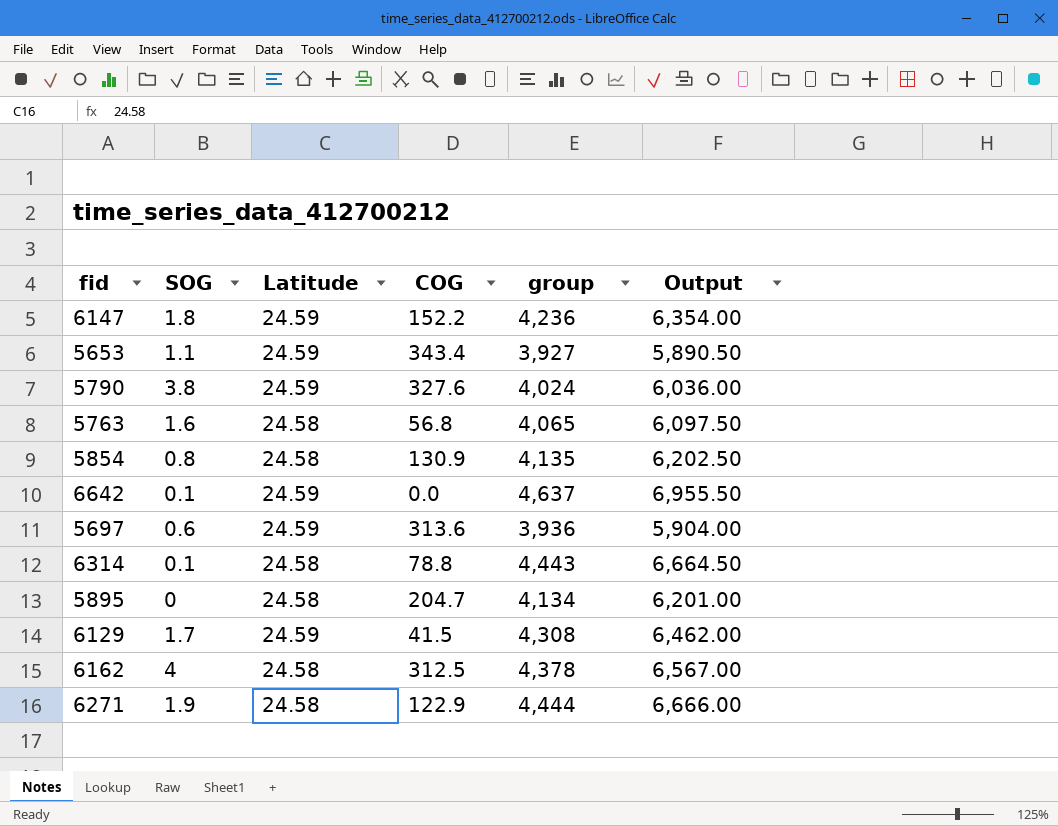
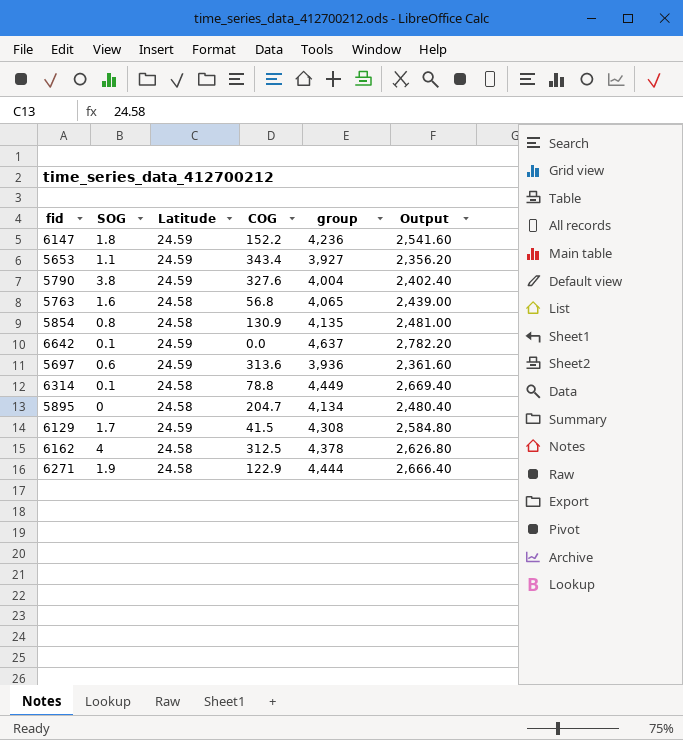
column Output | formula: [group] * 1.5 -> [group] * 0.6
5790 | group: 4,024 -> 4,004
6314 | group: 4,443 -> 4,449

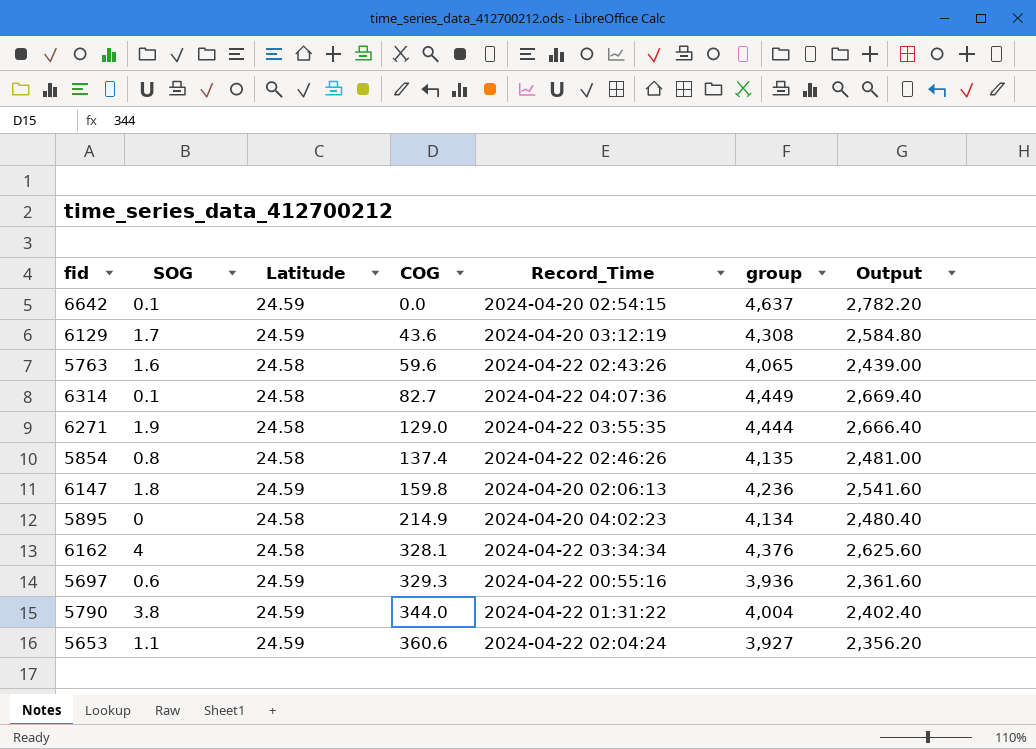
row order: none -> COG ascending
column Record_Time | position: none -> 5
6129 | COG: 41.5 -> 43.6
5763 | COG: 56.8 -> 59.6
6314 | COG: 78.8 -> 82.7
6271 | COG: 122.9 -> 129.0
5854 | COG: 130.9 -> 137.4
6147 | COG: 152.2 -> 159.8
5895 | COG: 204.7 -> 214.9
6162 | COG: 312.5 -> 328.1
6162 | group: 4,378 -> 4,376
6162 | Output: 2,626.80 -> 2,625.60
5697 | COG: 313.6 -> 329.3
5790 | COG: 327.6 -> 344.0
5653 | COG: 343.4 -> 360.6

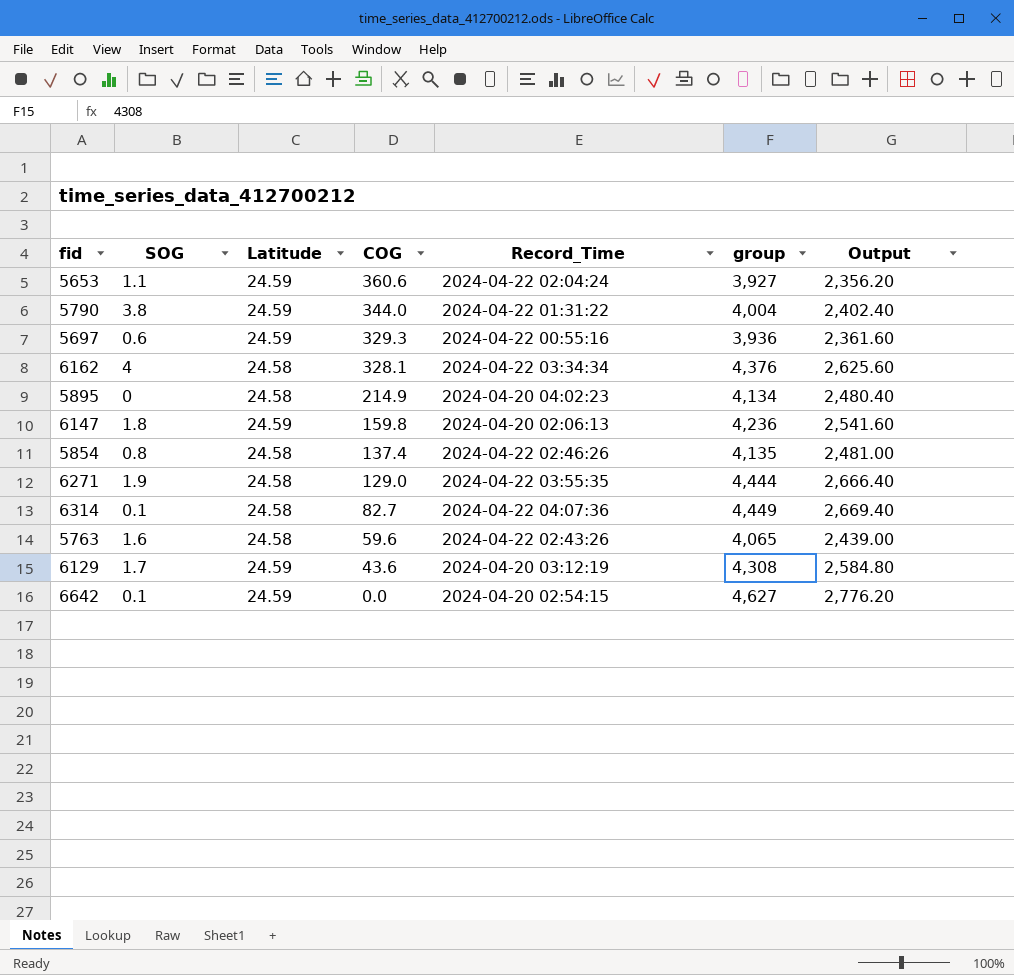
row order: COG ascending -> COG descending
6642 | group: 4,637 -> 4,627
6642 | Output: 2,782.20 -> 2,776.20

